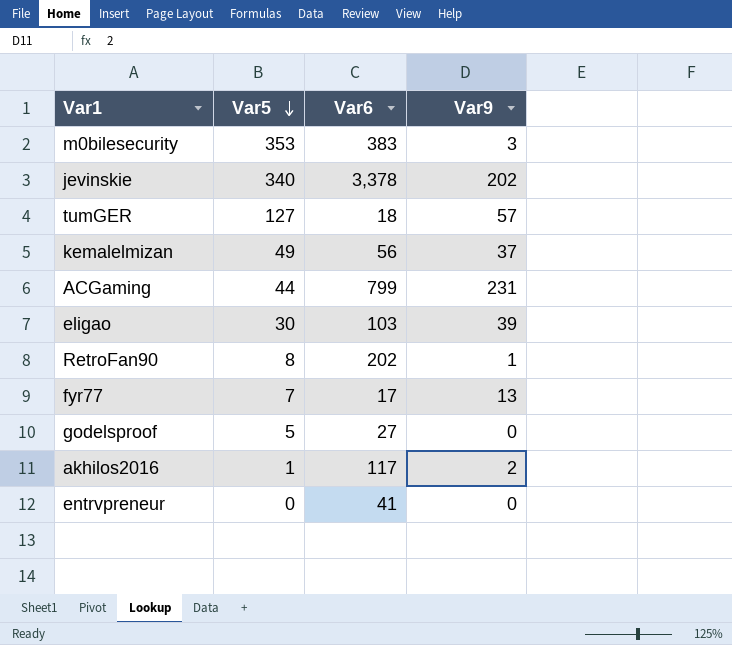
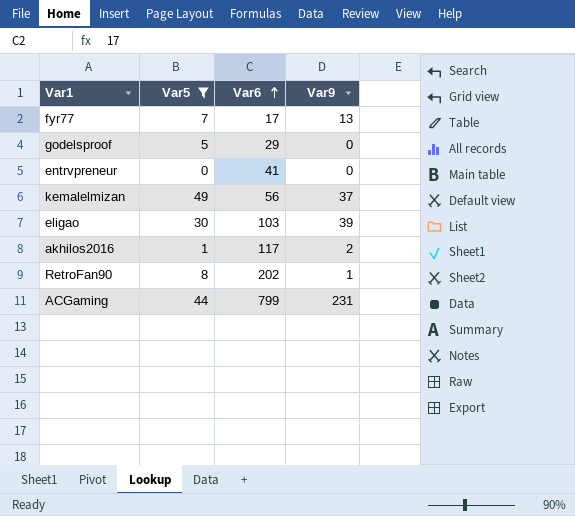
filter: none -> Var5 <= 49
row order: Var5 descending -> Var6 ascending
godelsproof | Var6: 27 -> 29

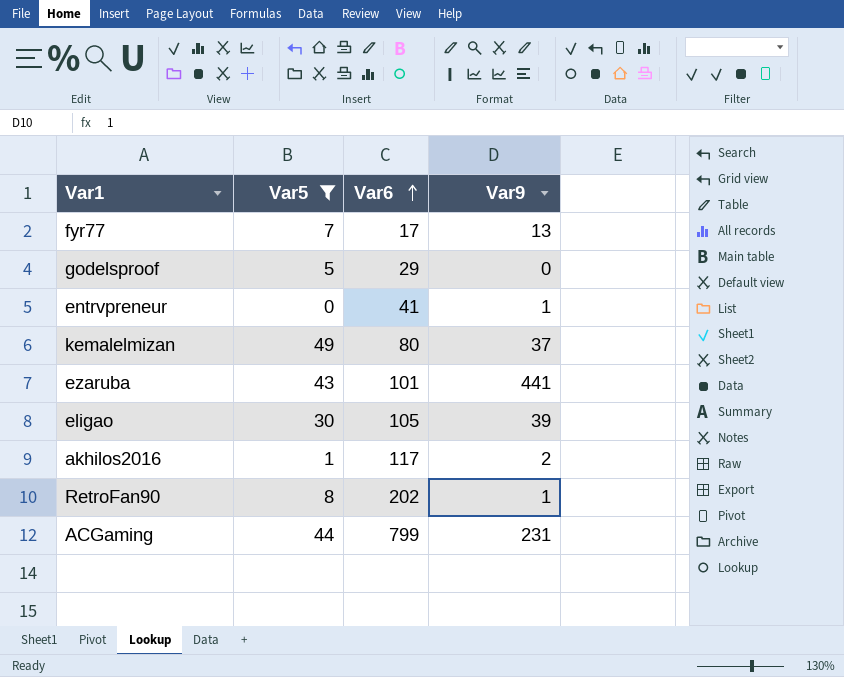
entrvpreneur | Var9: 0 -> 1
kemalelmizan | Var6: 56 -> 80
row ezaruba: none -> 43 | 101 | 441
eligao | Var6: 103 -> 105

